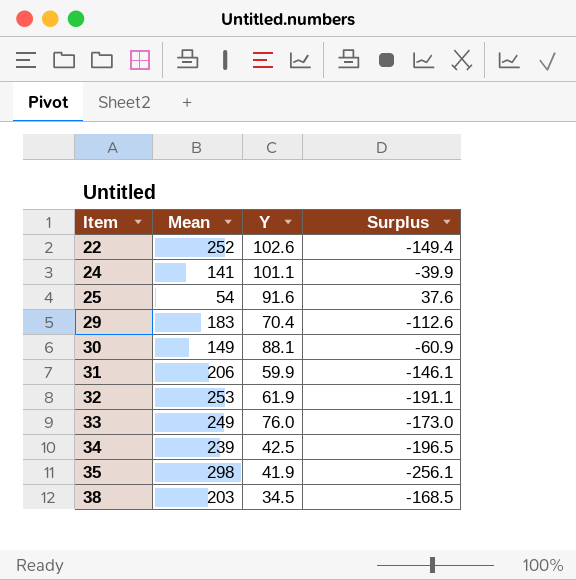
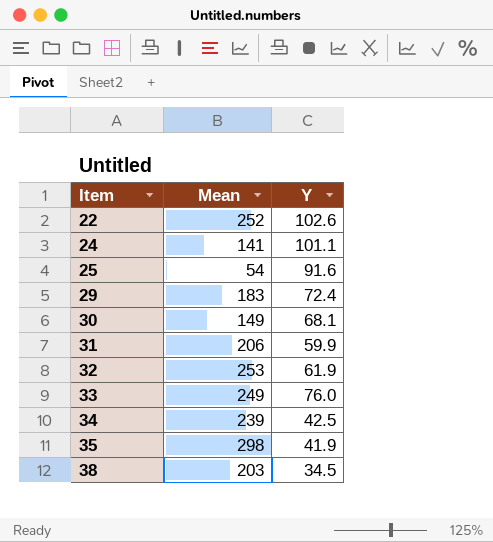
column Surplus | formula: [Y] - [Mean] -> none
29 | Y: 70.4 -> 72.4
30 | Y: 88.1 -> 68.1

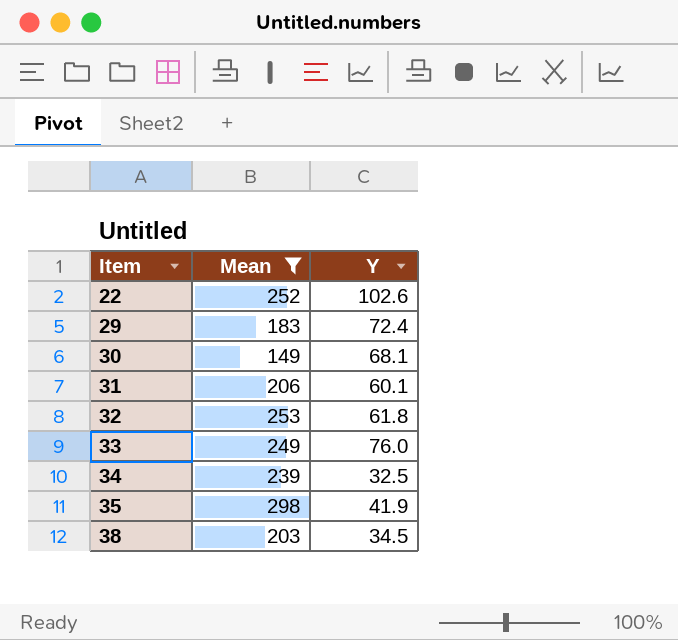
filter: none -> Mean >= 149
31 | Y: 59.9 -> 60.1
32 | Y: 61.9 -> 61.8
34 | Y: 42.5 -> 32.5

